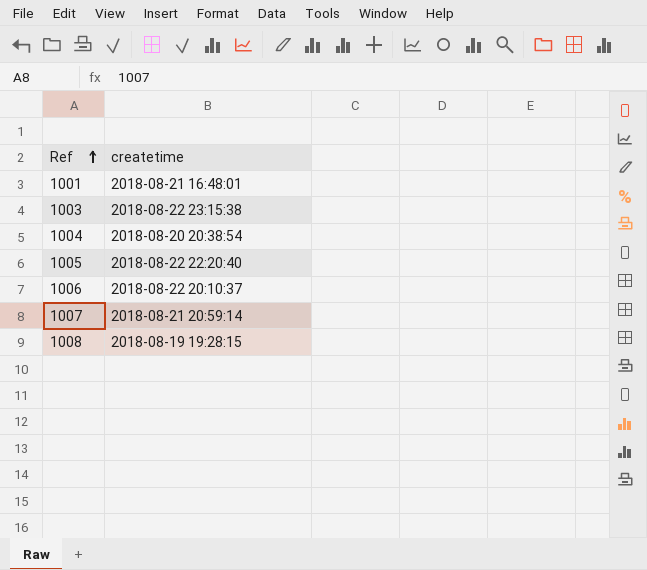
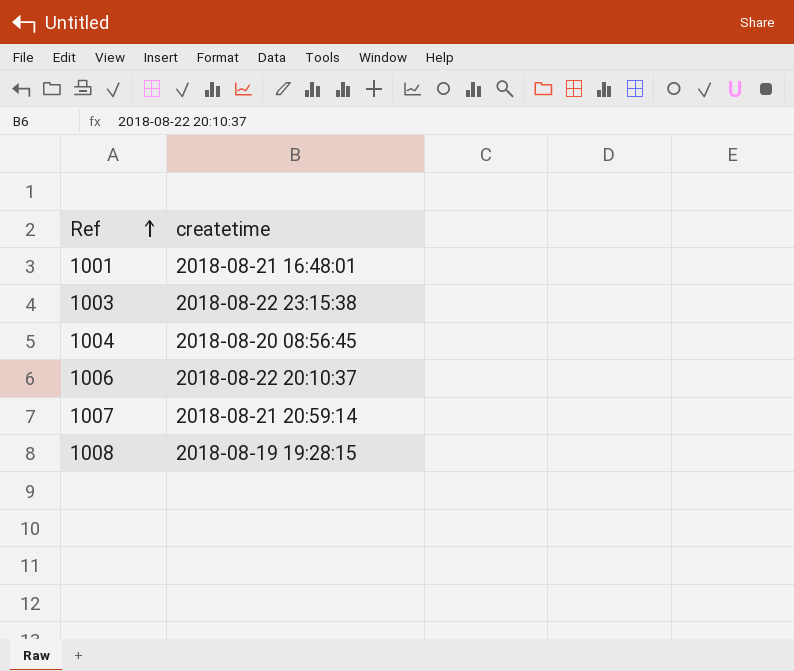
row 1005: 2018-08-22 22:20:40 -> none
1004 | createtime: 2018-08-20 20:38:54 -> 2018-08-20 08:56:45

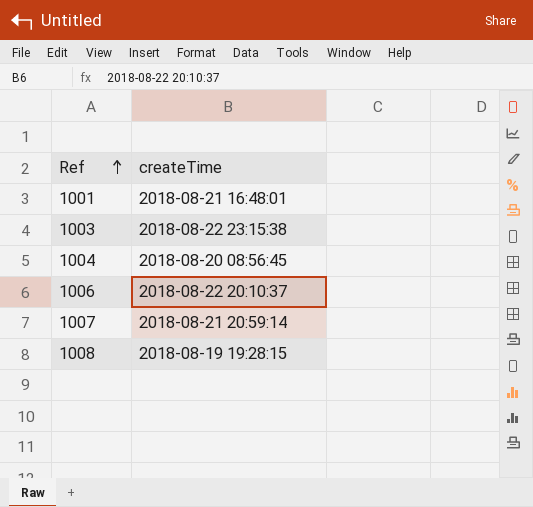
column name: createtime -> createTime

